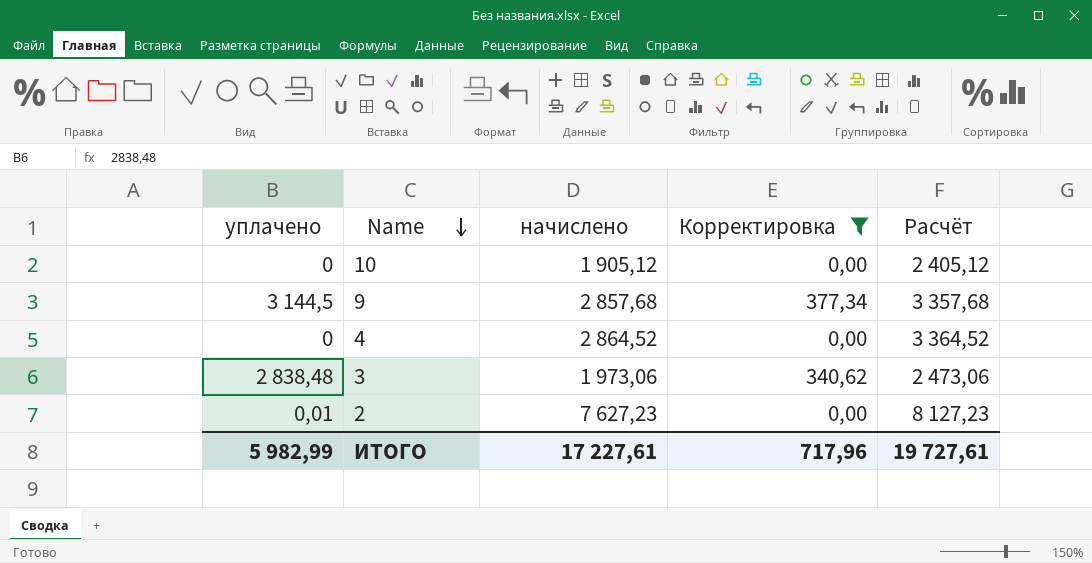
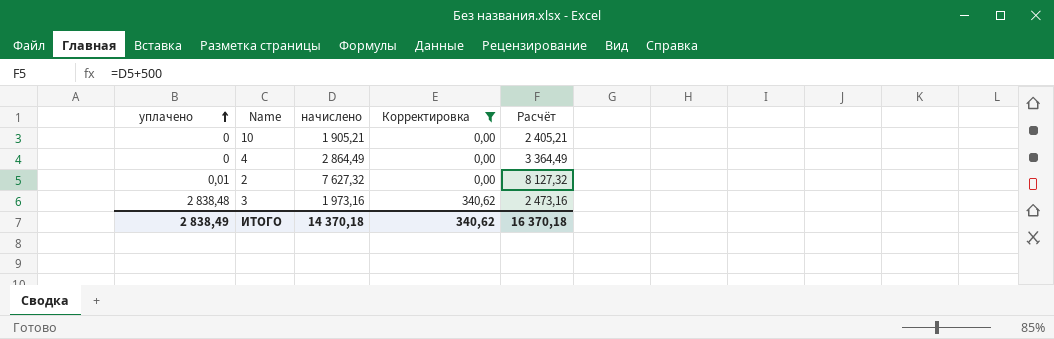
row order: Name descending -> уплачено ascending
row 9: 3 144,5 | 2 857,68 | 377,34 | 3 357,68 -> none
10 | начислено: 1 905,12 -> 1 905,21
10 | Расчёт: 2 405,12 -> 2 405,21
4 | начислено: 2 864,52 -> 2 864,49
4 | Расчёт: 3 364,52 -> 3 364,49
2 | начислено: 7 627,23 -> 7 627,32
2 | Расчёт: 8 127,23 -> 8 127,32
3 | начислено: 1 973,06 -> 1 973,16
3 | Расчёт: 2 473,06 -> 2 473,16
ИТОГО | уплачено: 5 982,99 -> 2 838,49
ИТОГО | начислено: 17 227,61 -> 14 370,18
ИТОГО | Корректировка: 717,96 -> 340,62
ИТОГО | Расчёт: 19 727,61 -> 16 370,18

